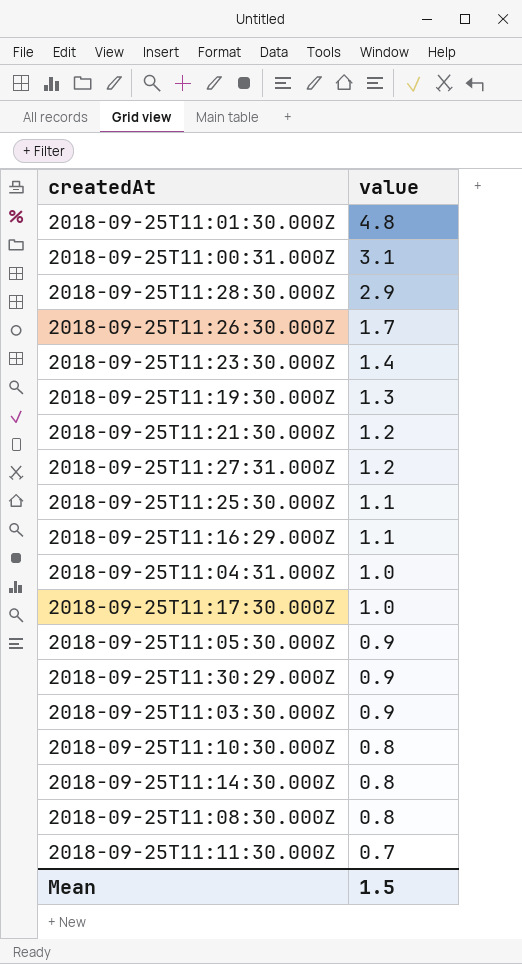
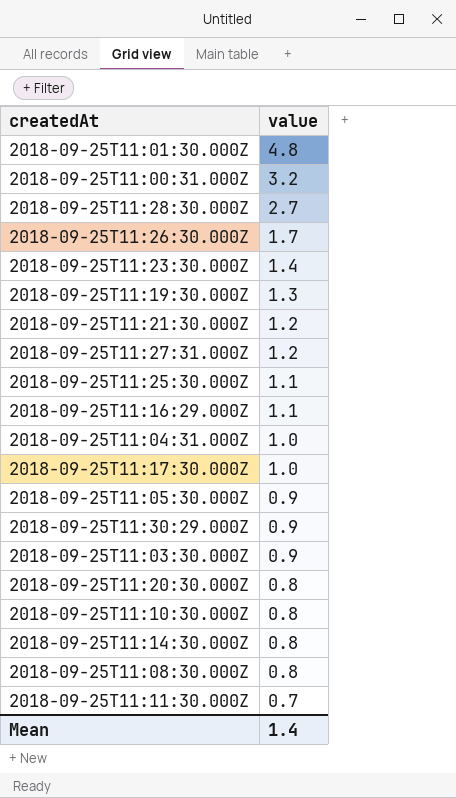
2018-09-25T11:00:31.000Z | value: 3.1 -> 3.2
2018-09-25T11:28:30.000Z | value: 2.9 -> 2.7
row 2018-09-25T11:20:30.000Z: none -> 0.8
Mean | value: 1.5 -> 1.4

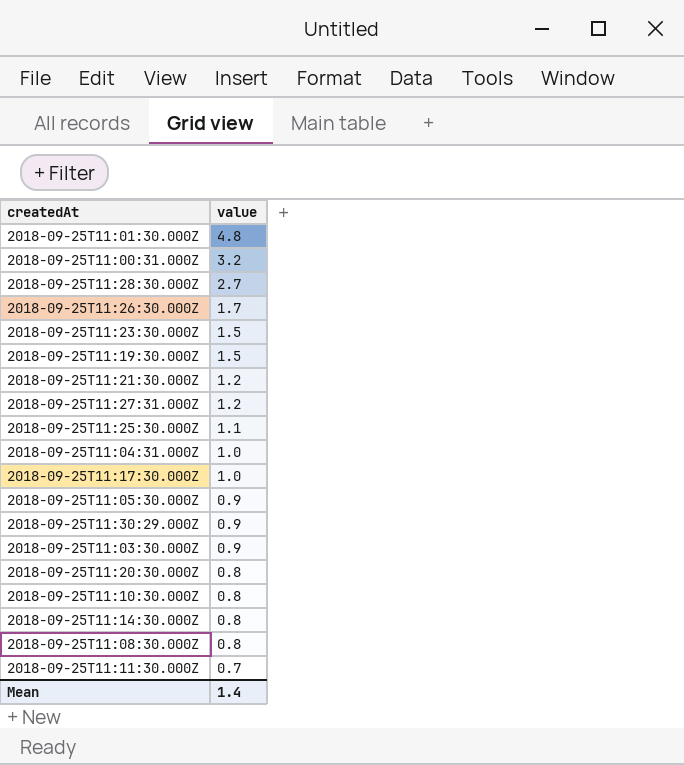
row 2018-09-25T11:16:29.000Z: 1.1 -> none
2018-09-25T11:23:30.000Z | value: 1.4 -> 1.5
2018-09-25T11:19:30.000Z | value: 1.3 -> 1.5

